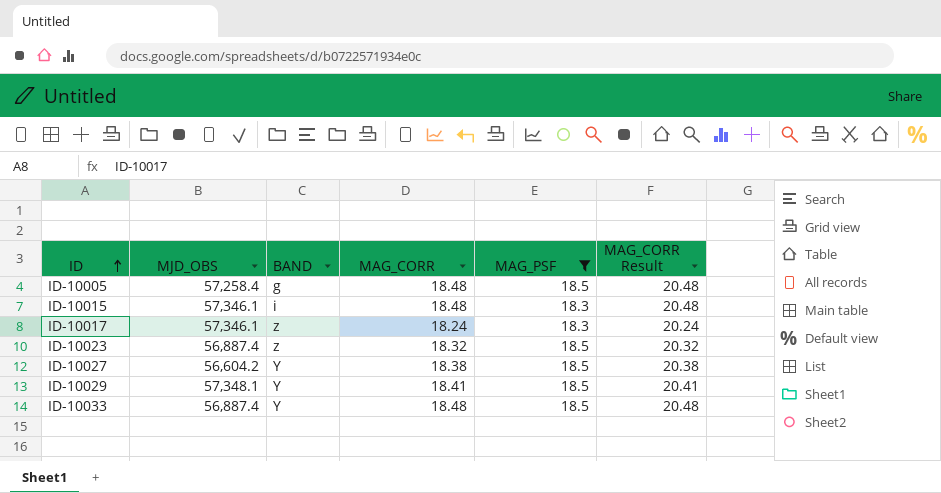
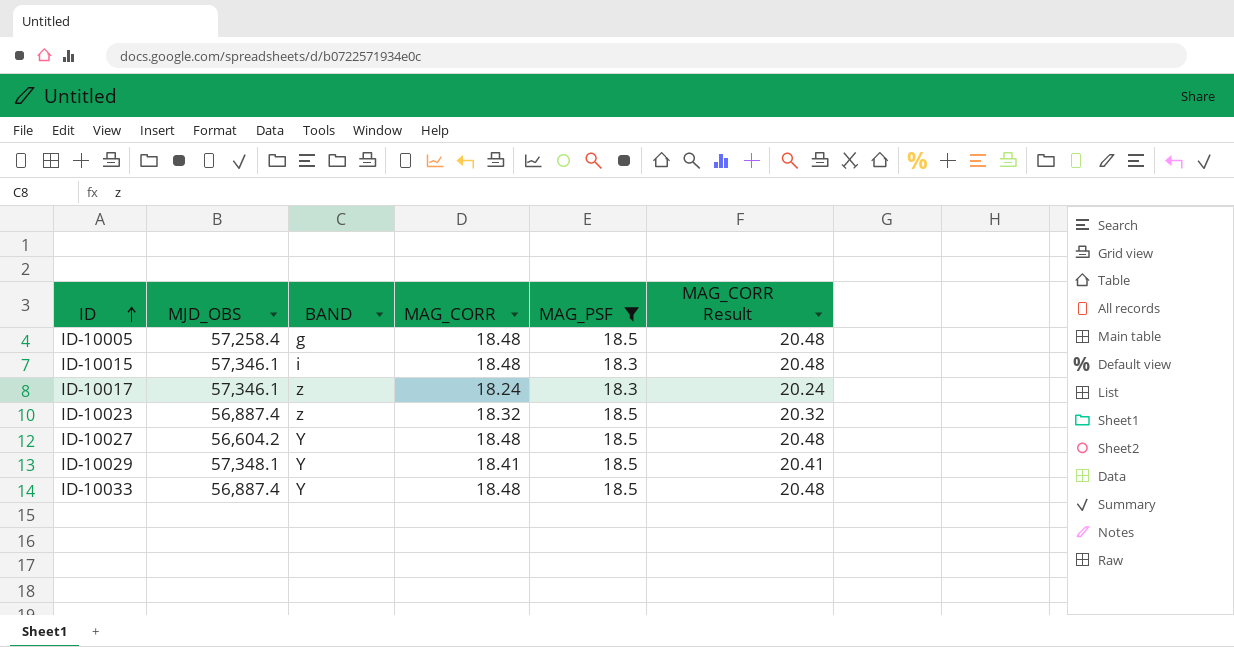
ID-10027 | MAG_CORR: 18.38 -> 18.48
ID-10027 | MAG_CORR Result: 20.38 -> 20.48

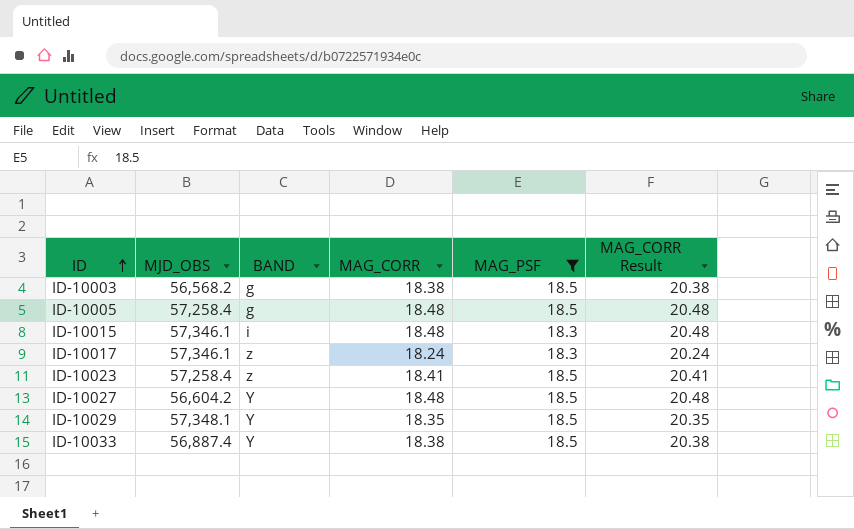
row ID-10003: none -> 56,568.2 | g | 18.38 | 18.5 | 20.38
ID-10023 | MJD_OBS: 56,887.4 -> 57,258.4
ID-10023 | MAG_CORR: 18.32 -> 18.41
ID-10023 | MAG_CORR Result: 20.32 -> 20.41
ID-10029 | MAG_CORR: 18.41 -> 18.35
ID-10029 | MAG_CORR Result: 20.41 -> 20.35
ID-10033 | MAG_CORR: 18.48 -> 18.38
ID-10033 | MAG_CORR Result: 20.48 -> 20.38

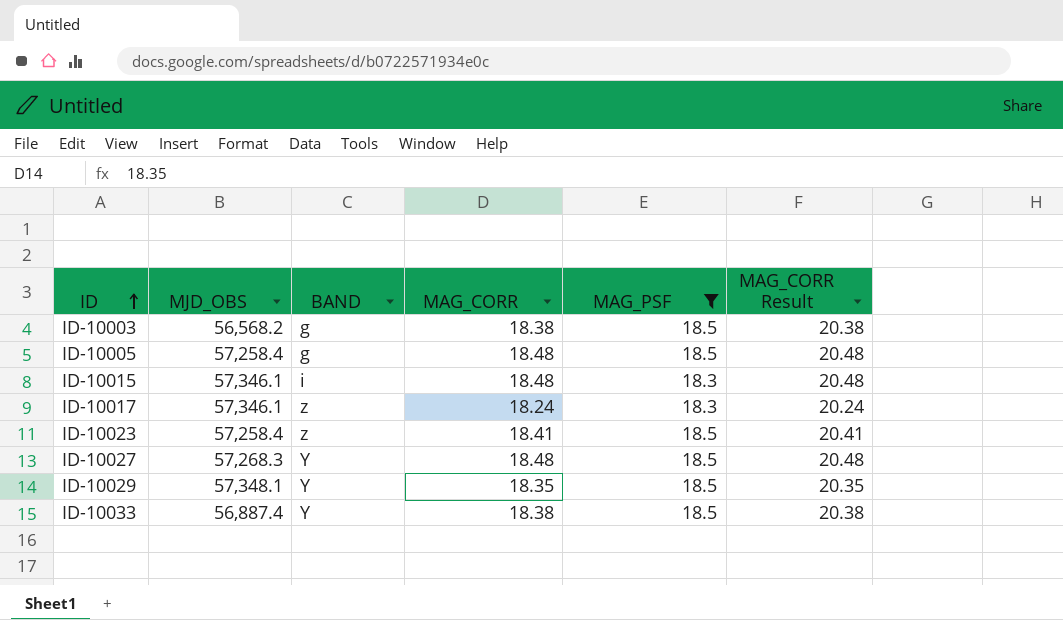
ID-10027 | MJD_OBS: 56,604.2 -> 57,268.3

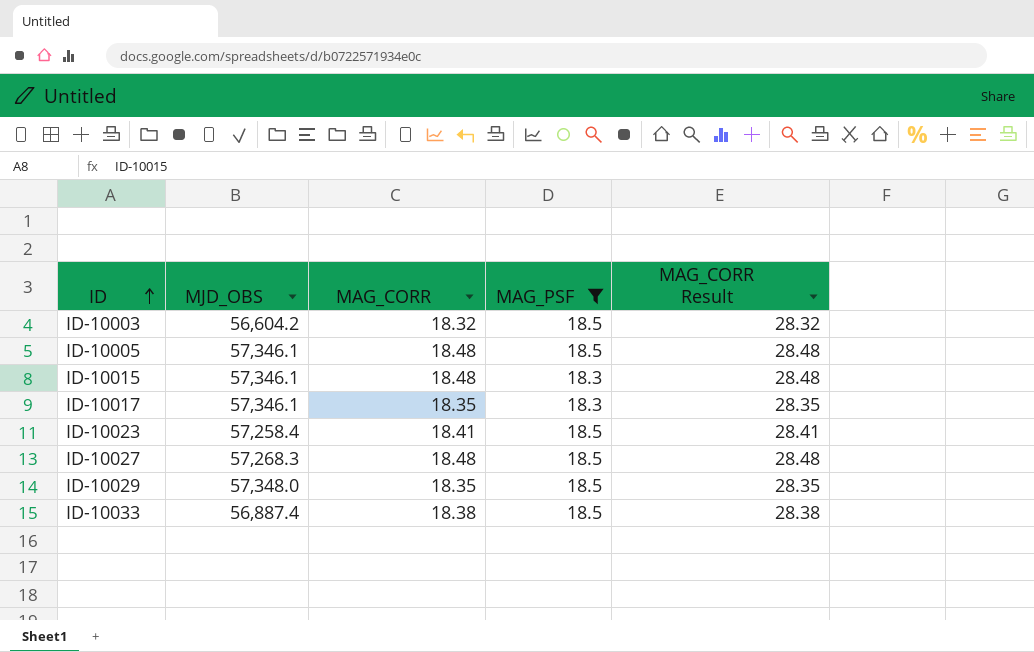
column BAND | position: 3 -> none
column MAG_CORR Result | formula: [MAG_CORR] + 2 -> [MAG_CORR] + 10
ID-10003 | MJD_OBS: 56,568.2 -> 56,604.2
ID-10003 | MAG_CORR: 18.38 -> 18.32
ID-10005 | MJD_OBS: 57,258.4 -> 57,346.1
ID-10017 | MAG_CORR: 18.24 -> 18.35
ID-10029 | MJD_OBS: 57,348.1 -> 57,348.0

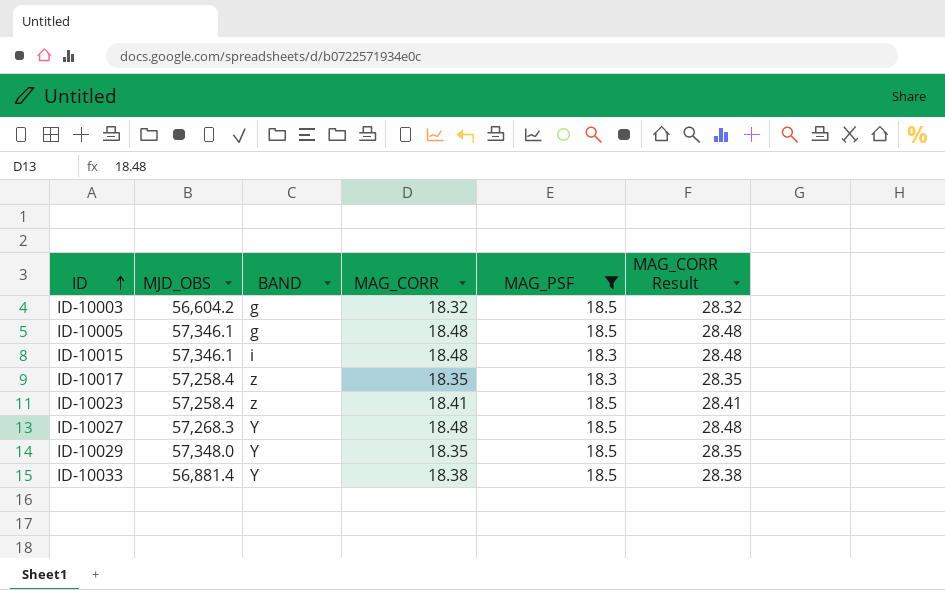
column BAND | position: none -> 3
ID-10017 | MJD_OBS: 57,346.1 -> 57,258.4
ID-10033 | MJD_OBS: 56,887.4 -> 56,881.4

